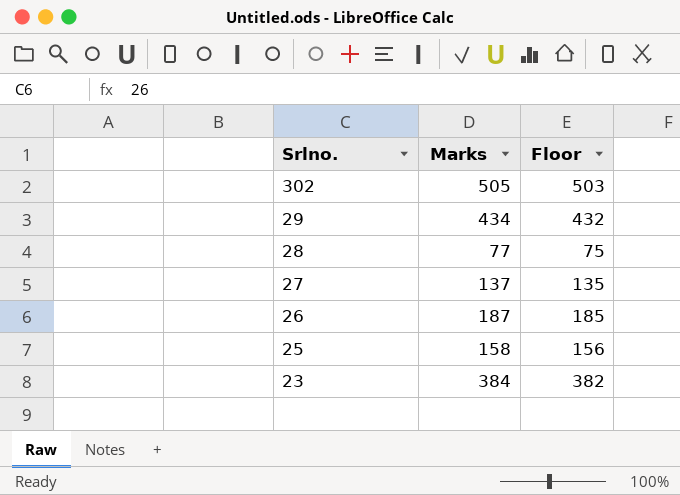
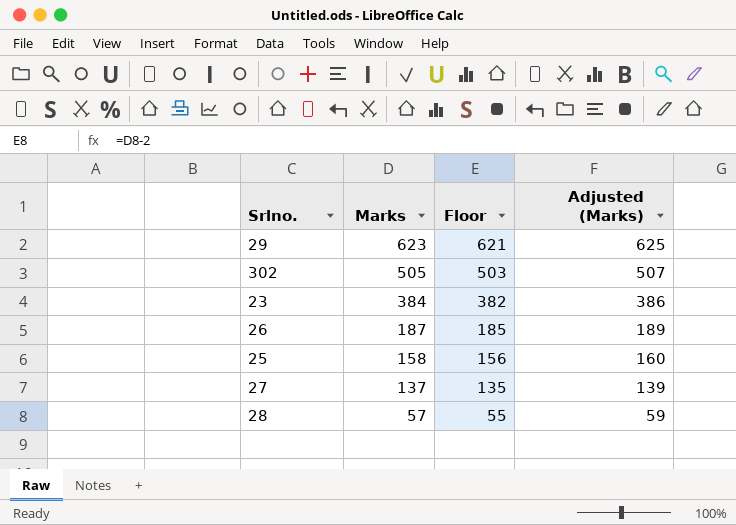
row order: Srlno. descending -> Marks descending
column Adjusted (Marks) | formula: none -> [Marks] + 2
29 | Marks: 434 -> 623
29 | Floor: 432 -> 621
28 | Marks: 77 -> 57
28 | Floor: 75 -> 55

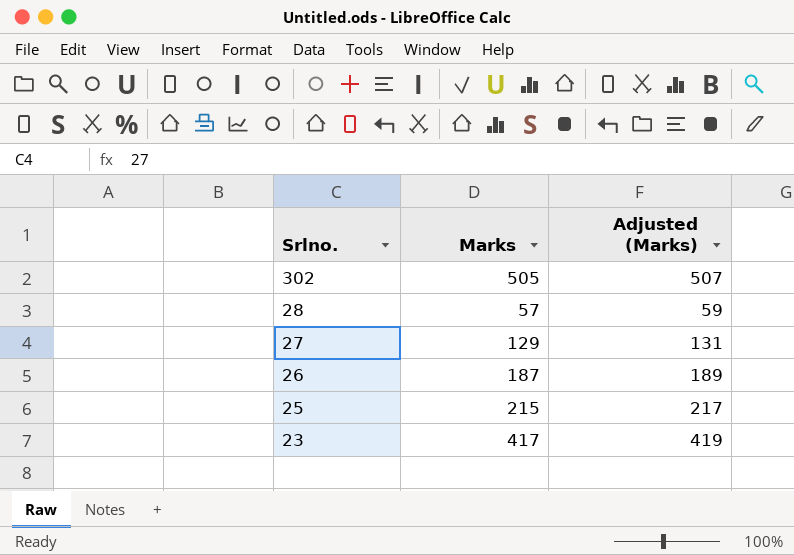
row order: Marks descending -> Srlno. descending
column Floor | formula: [Marks] - 2 -> none
row 29: 623 | 621 | 625 -> none
27 | Marks: 137 -> 129
27 | Adjusted (Marks): 139 -> 131
25 | Marks: 158 -> 215
25 | Adjusted (Marks): 160 -> 217
23 | Marks: 384 -> 417
23 | Adjusted (Marks): 386 -> 419

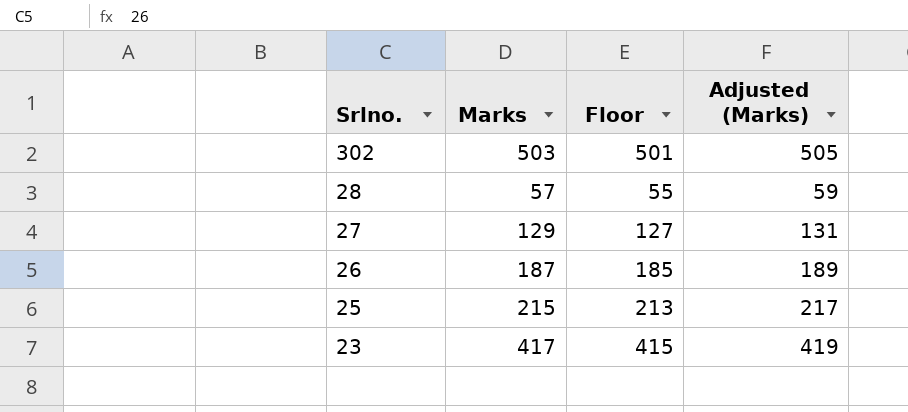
column Floor | formula: none -> [Marks] - 2
302 | Marks: 505 -> 503
302 | Adjusted (Marks): 507 -> 505

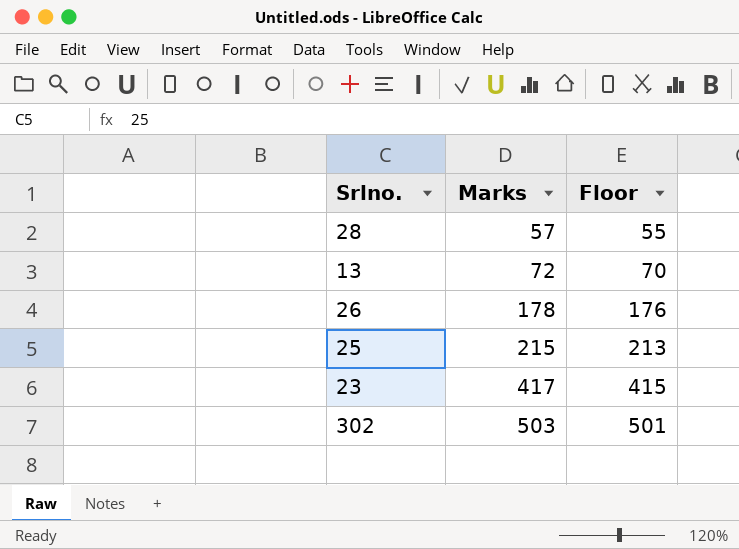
row order: Srlno. descending -> Marks ascending
column Adjusted (Marks) | formula: [Marks] + 2 -> none
row 27: 129 | 127 | 131 -> none
row 13: none -> 72 | 70
26 | Marks: 187 -> 178
26 | Floor: 185 -> 176

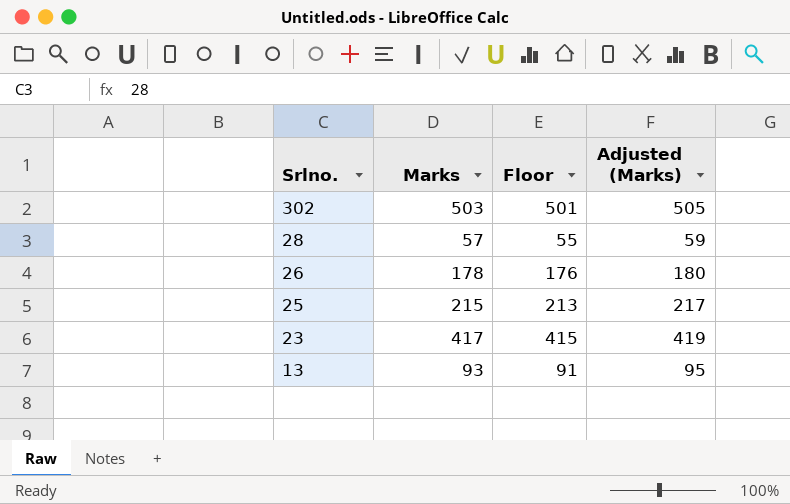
row order: Marks ascending -> Srlno. descending
column Adjusted (Marks) | formula: none -> [Marks] + 2
13 | Marks: 72 -> 93
13 | Floor: 70 -> 91

